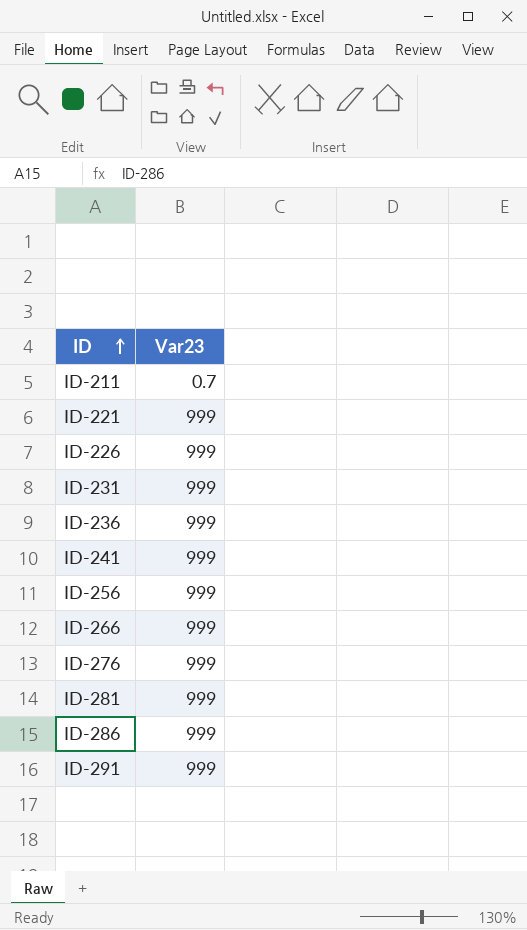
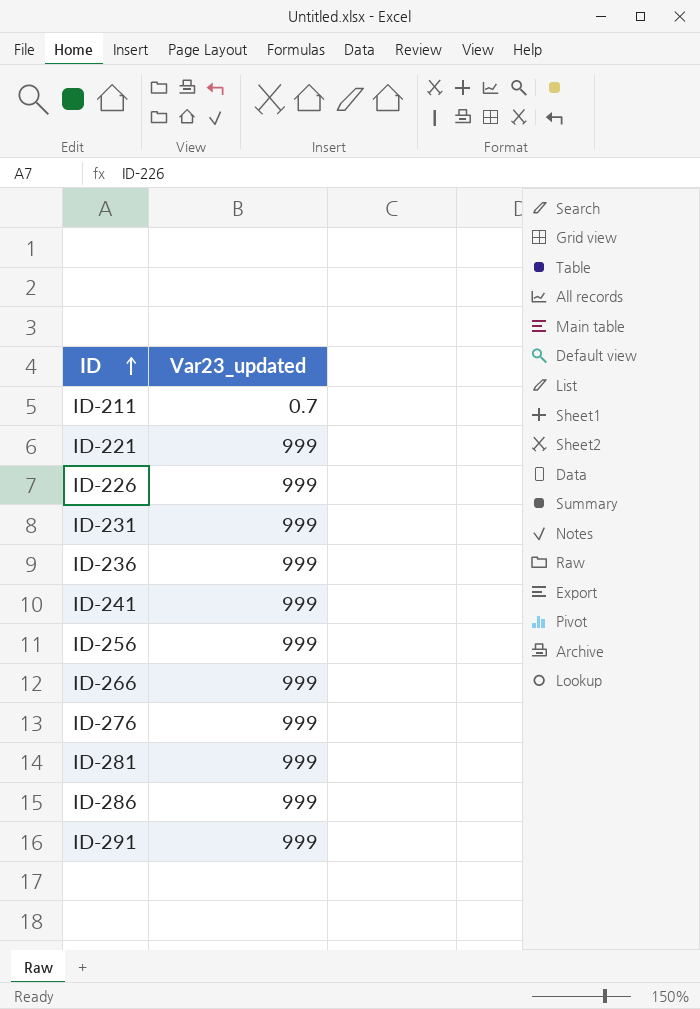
column name: Var23 -> Var23_updated

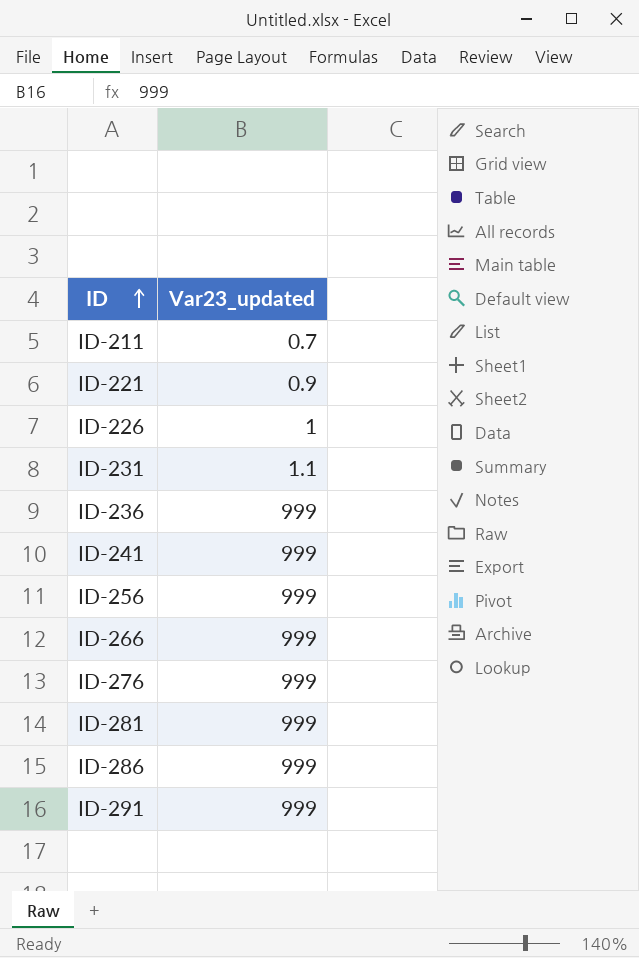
ID-221 | Var23_updated: 999 -> 0.9
ID-226 | Var23_updated: 999 -> 1
ID-231 | Var23_updated: 999 -> 1.1

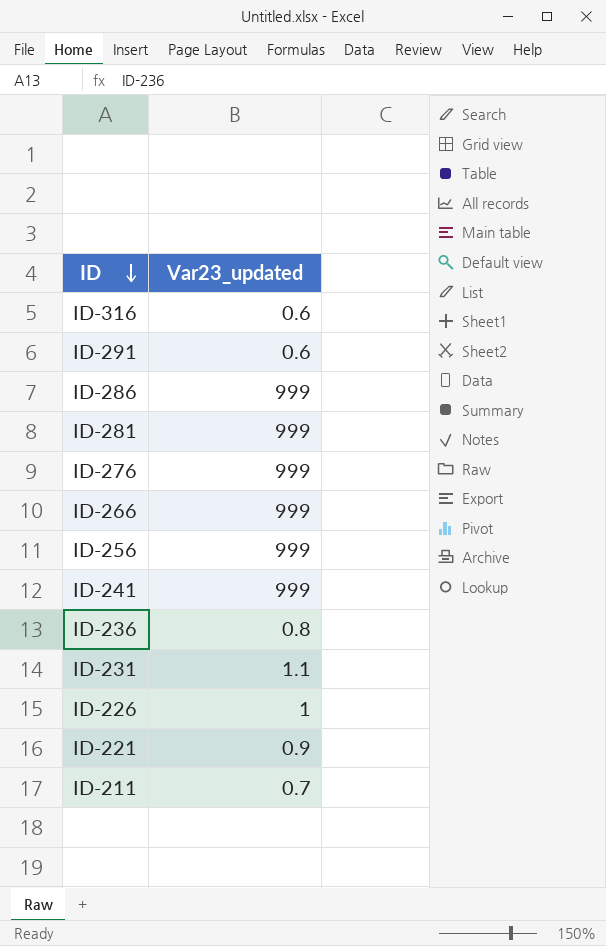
row order: ID ascending -> ID descending
row ID-316: none -> 0.6
ID-291 | Var23_updated: 999 -> 0.6
ID-236 | Var23_updated: 999 -> 0.8

